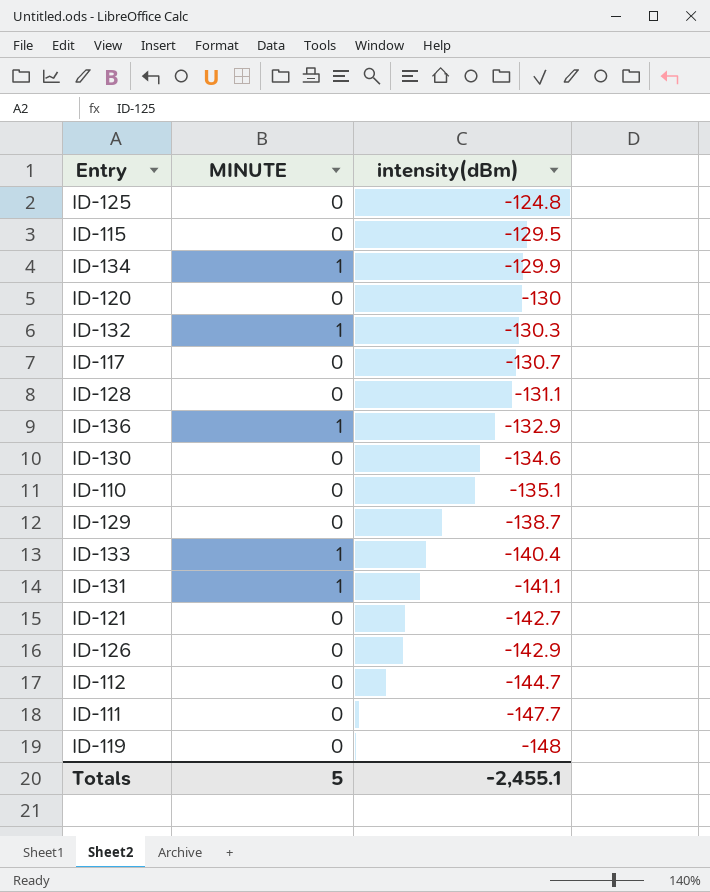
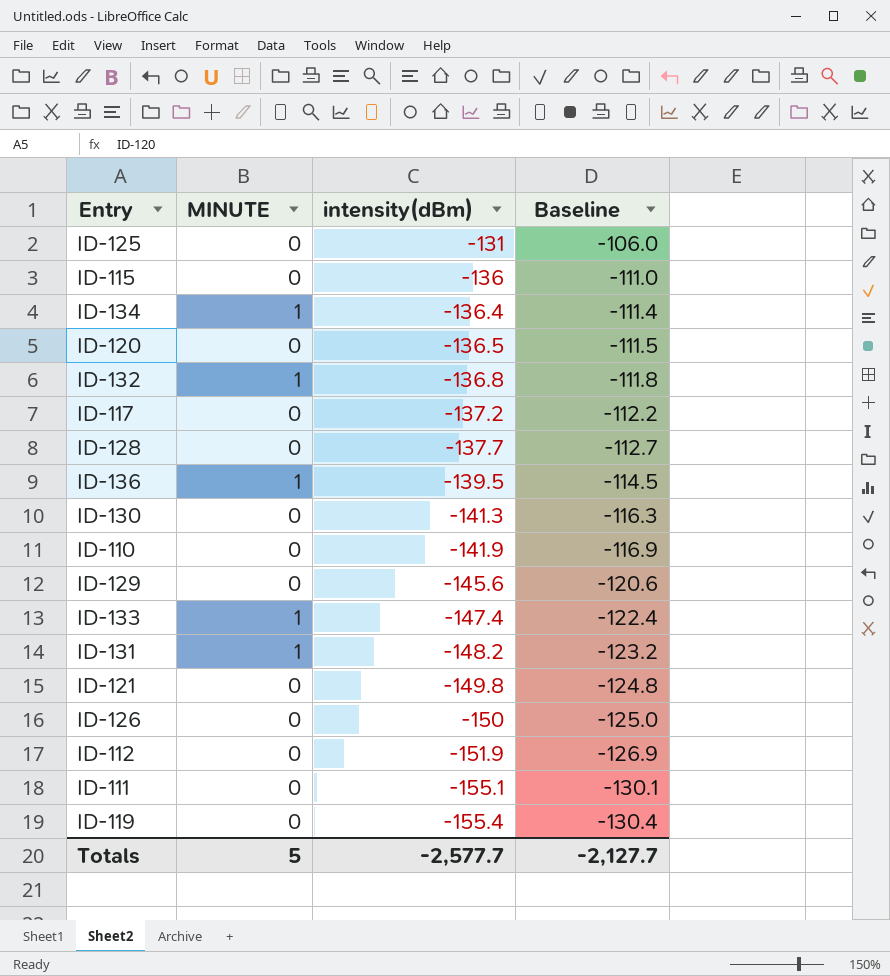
column Baseline | formula: none -> [intensity(dBm)] + 25
ID-125 | intensity(dBm): -124.8 -> -131
ID-115 | intensity(dBm): -129.5 -> -136
ID-134 | intensity(dBm): -129.9 -> -136.4
ID-120 | intensity(dBm): -130 -> -136.5
ID-132 | intensity(dBm): -130.3 -> -136.8
ID-117 | intensity(dBm): -130.7 -> -137.2
ID-128 | intensity(dBm): -131.1 -> -137.7
ID-136 | intensity(dBm): -132.9 -> -139.5
ID-130 | intensity(dBm): -134.6 -> -141.3
ID-110 | intensity(dBm): -135.1 -> -141.9
ID-129 | intensity(dBm): -138.7 -> -145.6
ID-133 | intensity(dBm): -140.4 -> -147.4
ID-131 | intensity(dBm): -141.1 -> -148.2
ID-121 | intensity(dBm): -142.7 -> -149.8
ID-126 | intensity(dBm): -142.9 -> -150
ID-112 | intensity(dBm): -144.7 -> -151.9
ID-111 | intensity(dBm): -147.7 -> -155.1
ID-119 | intensity(dBm): -148 -> -155.4
Totals | intensity(dBm): -2,455.1 -> -2,577.7

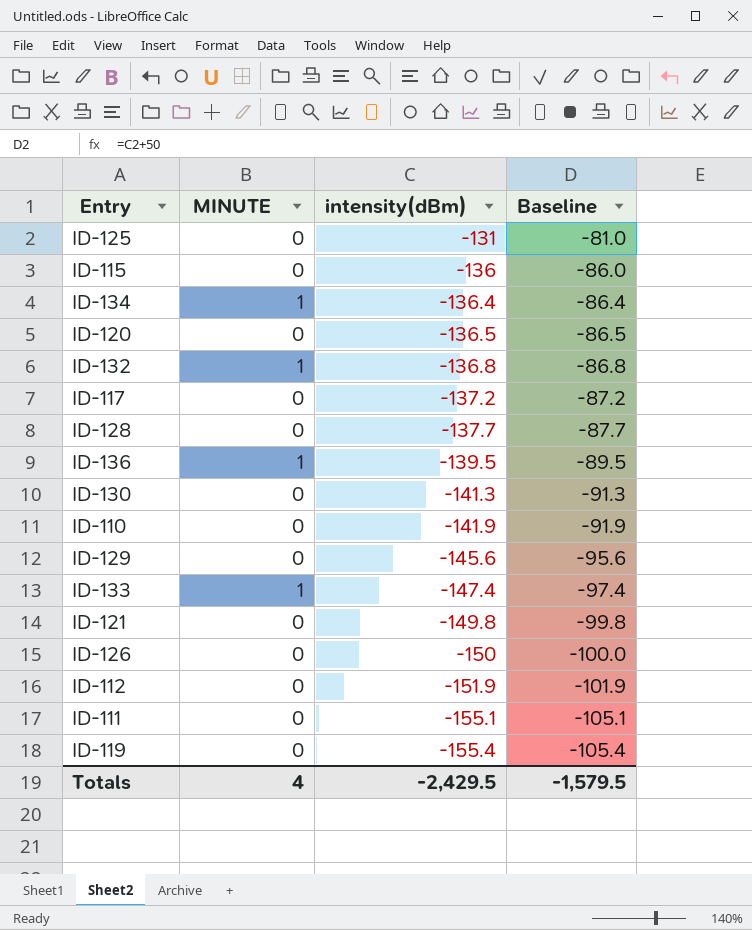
column Baseline | formula: [intensity(dBm)] + 25 -> [intensity(dBm)] + 50
row ID-131: 1 | -148.2 | -123.2 -> none
Totals | MINUTE: 5 -> 4
Totals | intensity(dBm): -2,577.7 -> -2,429.5
Totals | Baseline: -2,127.7 -> -1,579.5

